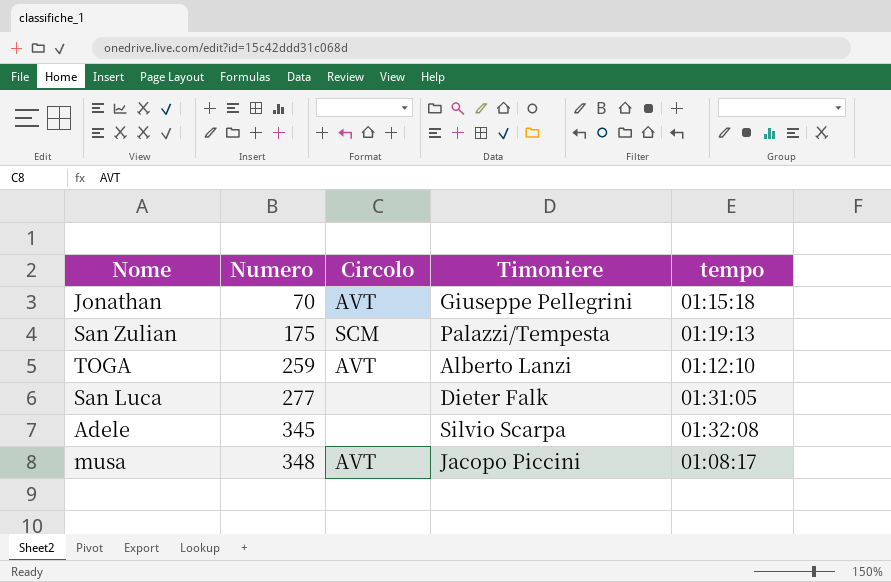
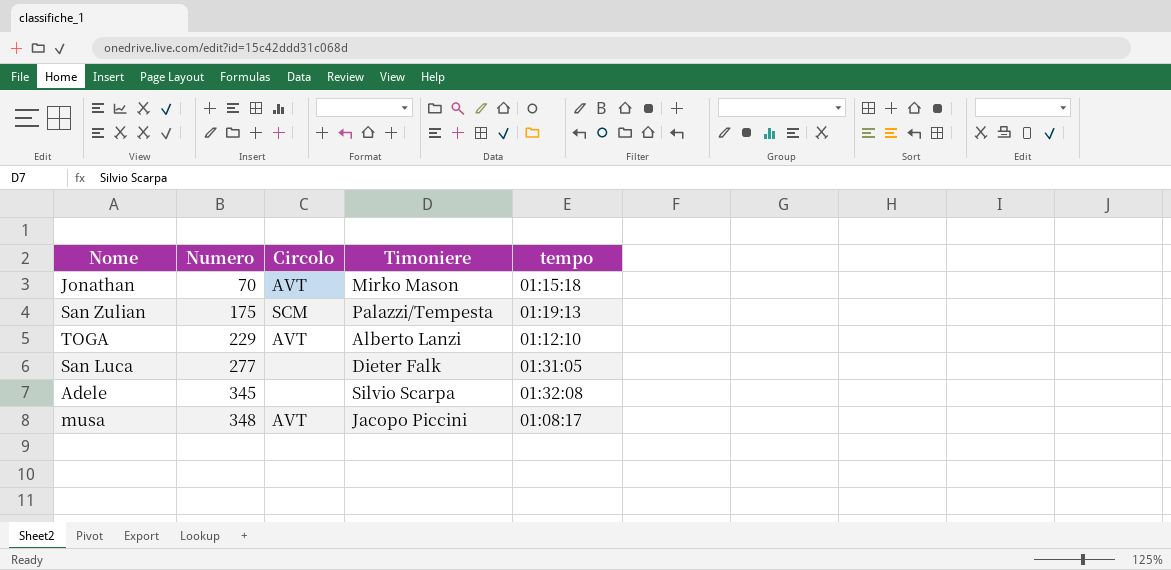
Jonathan | Timoniere: Giuseppe Pellegrini -> Mirko Mason
TOGA | Numero: 259 -> 229

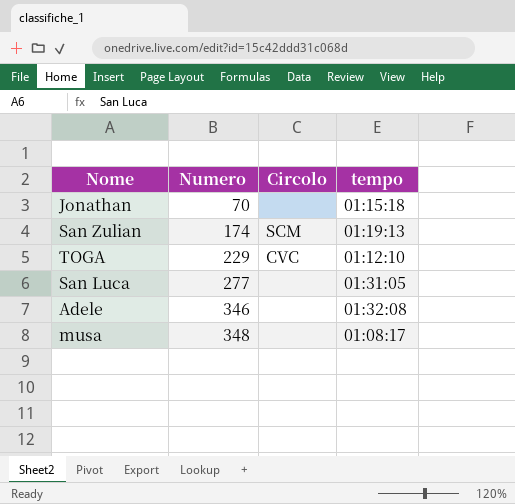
column Timoniere | position: 4 -> none
Jonathan | Circolo: AVT -> none
San Zulian | Numero: 175 -> 174
TOGA | Circolo: AVT -> CVC
Adele | Numero: 345 -> 346
musa | Circolo: AVT -> none

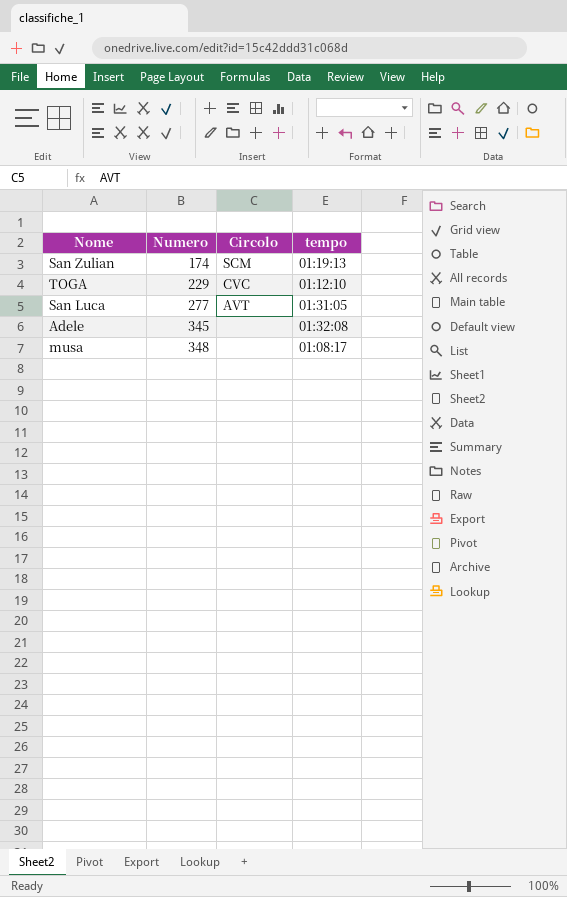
row Jonathan: 70 | none | 01:15:18 -> none
San Luca | Circolo: none -> AVT
Adele | Numero: 346 -> 345

